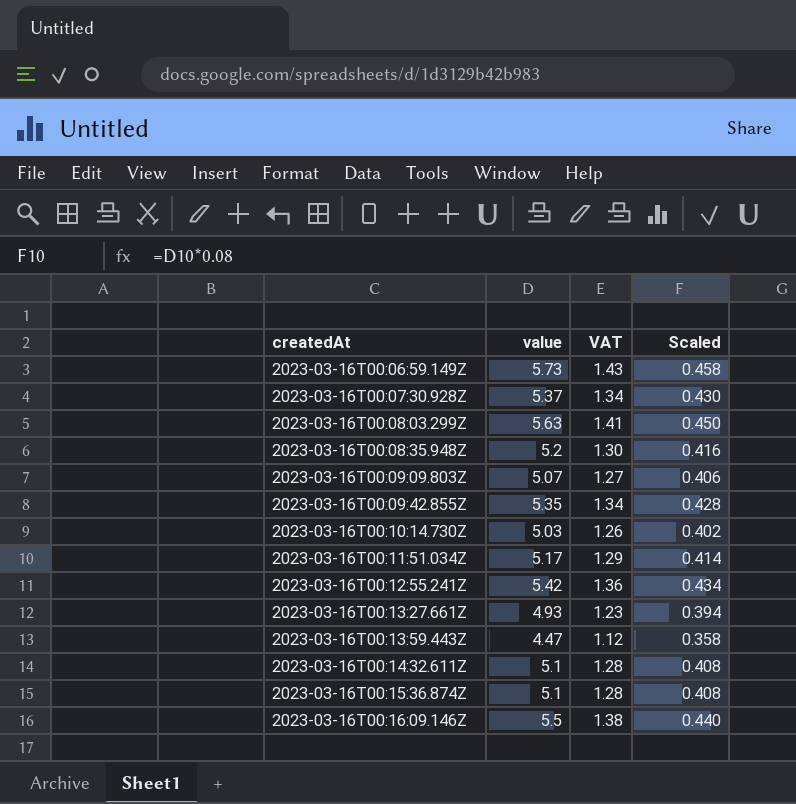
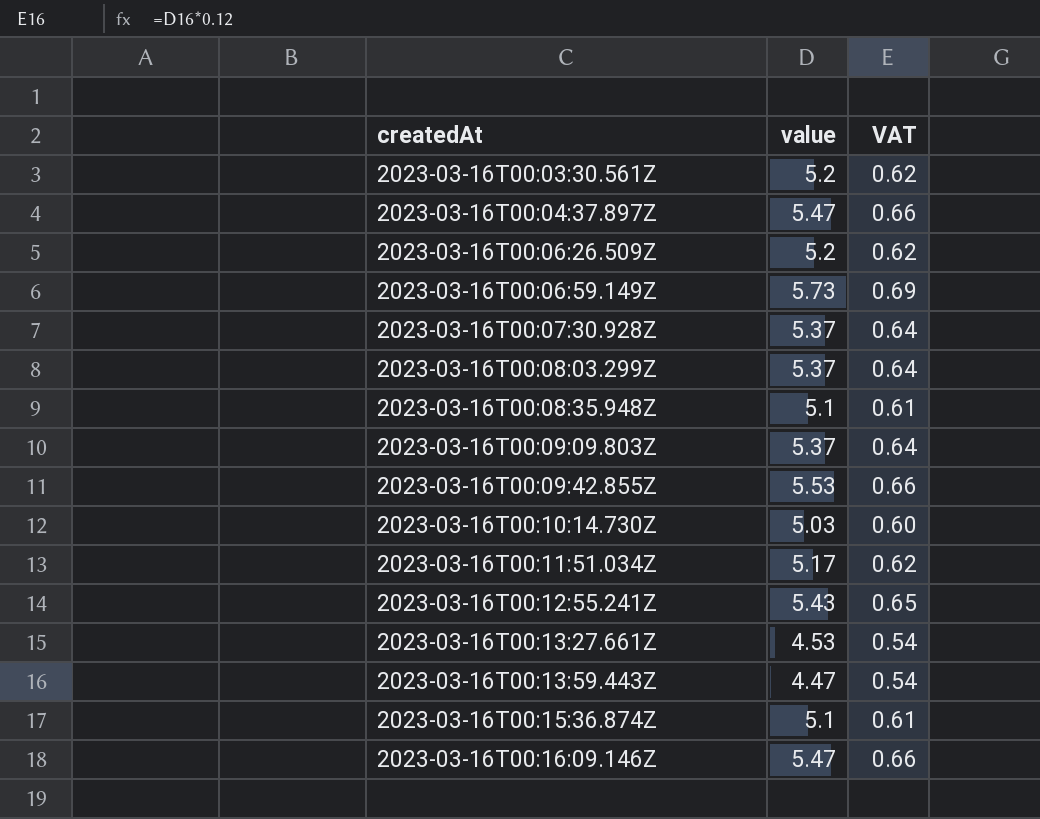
column Scaled | formula: [value] * 0.08 -> none
column VAT | formula: [value] * 0.25 -> [value] * 0.12
row 2023-03-16T00:14:32.611Z: 5.1 | 1.28 | 0.408 -> none
row 2023-03-16T00:03:30.561Z: none -> 5.2 | 0.62
row 2023-03-16T00:04:37.897Z: none -> 5.47 | 0.66
row 2023-03-16T00:06:26.509Z: none -> 5.2 | 0.62
2023-03-16T00:08:03.299Z | value: 5.63 -> 5.37
2023-03-16T00:08:35.948Z | value: 5.2 -> 5.1
2023-03-16T00:09:09.803Z | value: 5.07 -> 5.37
2023-03-16T00:09:42.855Z | value: 5.35 -> 5.53
2023-03-16T00:12:55.241Z | value: 5.42 -> 5.43
2023-03-16T00:13:27.661Z | value: 4.93 -> 4.53
2023-03-16T00:16:09.146Z | value: 5.5 -> 5.47

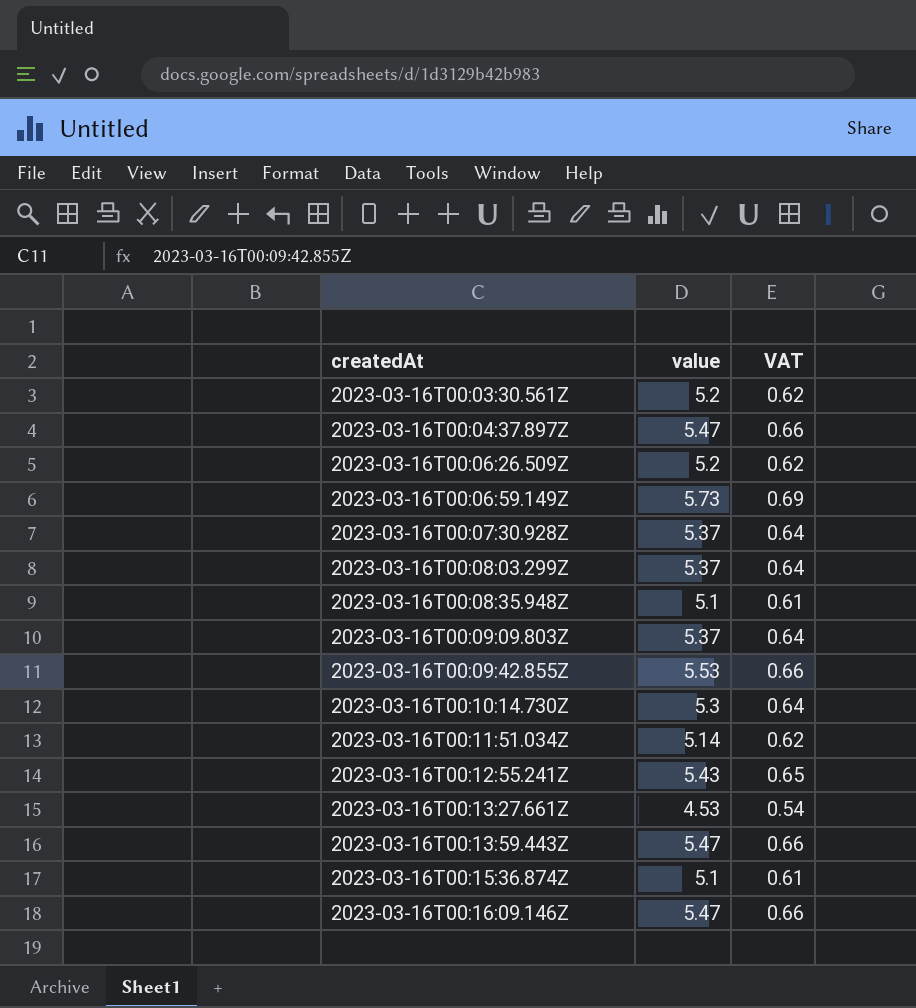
2023-03-16T00:10:14.730Z | value: 5.03 -> 5.3
2023-03-16T00:10:14.730Z | VAT: 0.60 -> 0.64
2023-03-16T00:11:51.034Z | value: 5.17 -> 5.14
2023-03-16T00:13:59.443Z | value: 4.47 -> 5.47
2023-03-16T00:13:59.443Z | VAT: 0.54 -> 0.66

